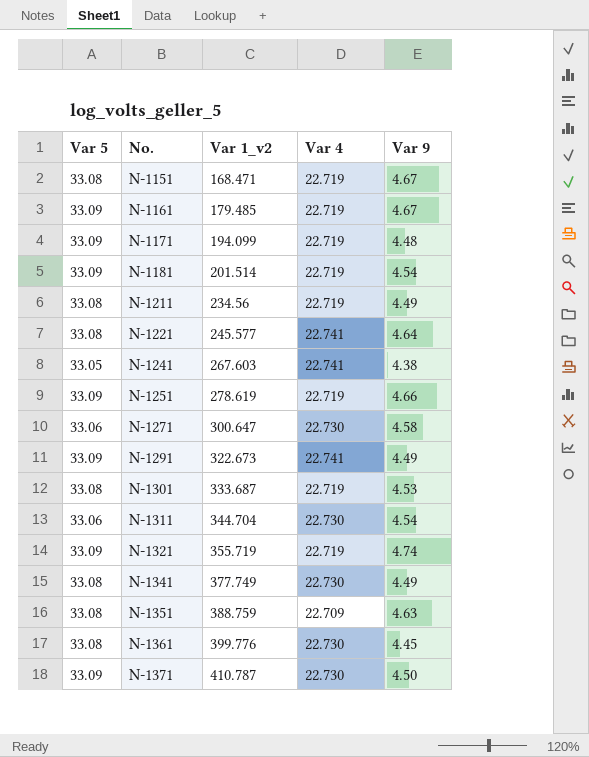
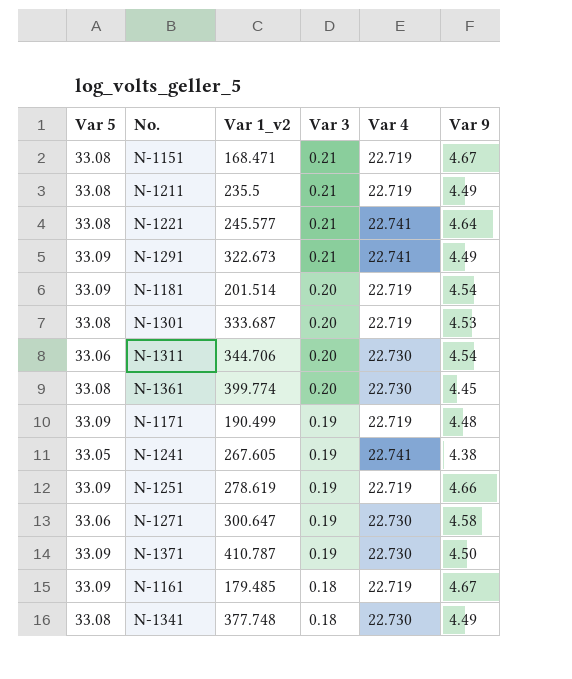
row order: No. ascending -> Var 3 descending
column Var 3 | position: none -> 4
row N-1321: 33.09 | 355.719 | 22.719 | 4.74 -> none
row N-1351: 33.08 | 388.759 | 22.709 | 4.63 -> none
N-1211 | Var 1_v2: 234.56 -> 235.5
N-1311 | Var 1_v2: 344.704 -> 344.706
N-1361 | Var 1_v2: 399.776 -> 399.774
N-1171 | Var 1_v2: 194.099 -> 190.499
N-1241 | Var 1_v2: 267.603 -> 267.605
N-1341 | Var 1_v2: 377.749 -> 377.748

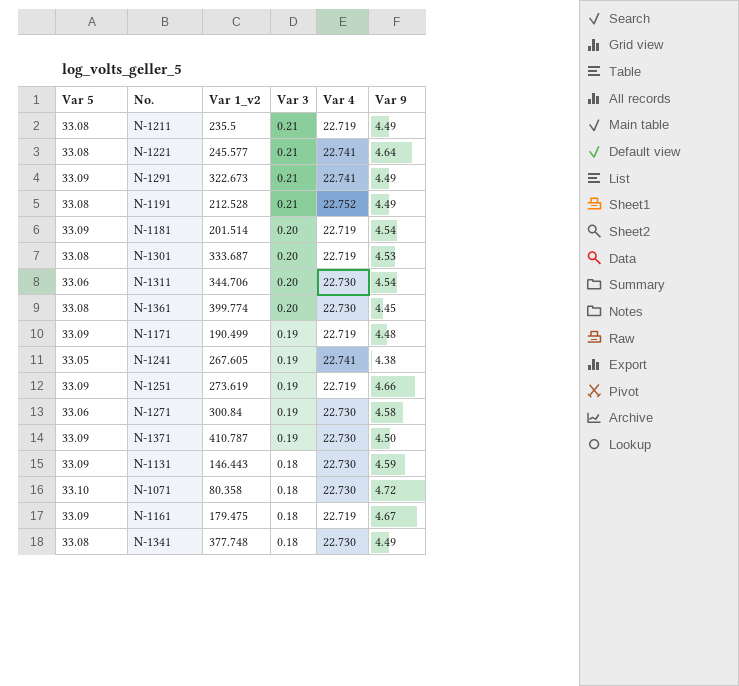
row N-1151: 33.08 | 168.471 | 0.21 | 22.719 | 4.67 -> none
row N-1191: none -> 33.08 | 212.528 | 0.21 | 22.752 | 4.49
N-1251 | Var 1_v2: 278.619 -> 273.619
N-1271 | Var 1_v2: 300.647 -> 300.84
row N-1131: none -> 33.09 | 146.443 | 0.18 | 22.730 | 4.59
row N-1071: none -> 33.10 | 80.358 | 0.18 | 22.730 | 4.72
N-1161 | Var 1_v2: 179.485 -> 179.475

